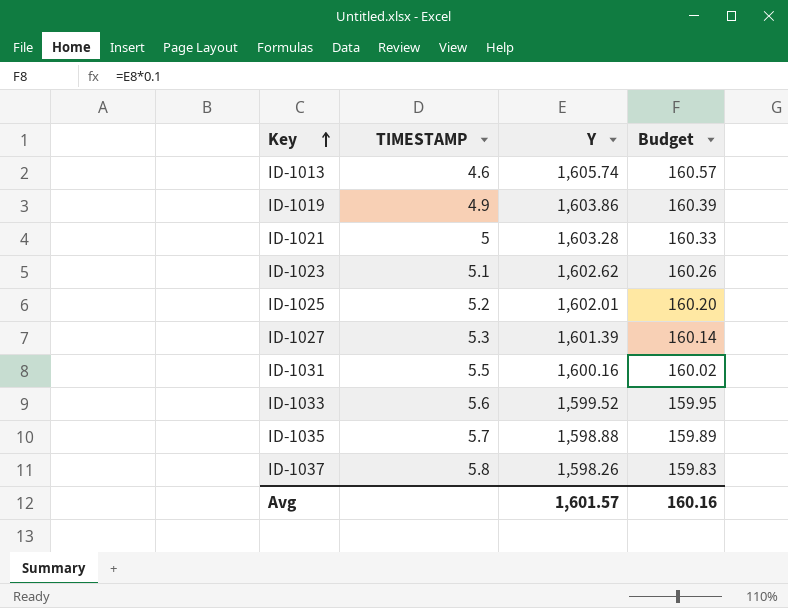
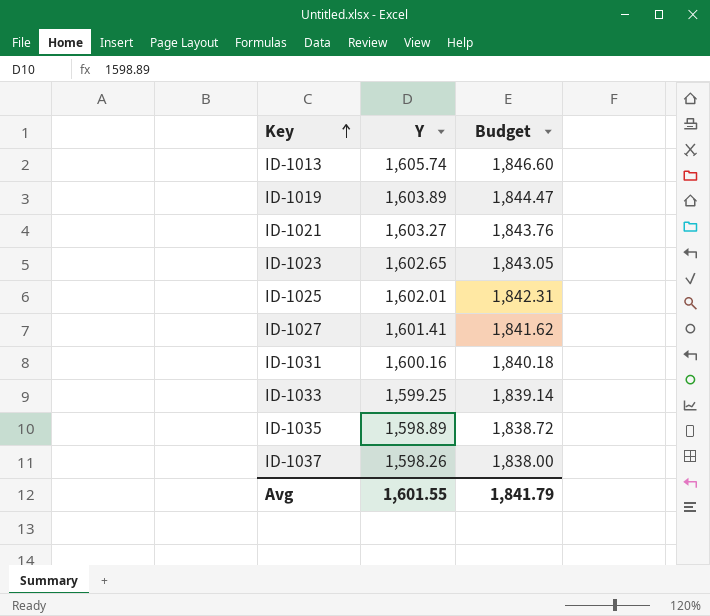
column TIMESTAMP | position: 2 -> none
column Budget | formula: [Y] * 0.1 -> [Y] * 1.15
ID-1019 | Y: 1,603.86 -> 1,603.89
ID-1021 | Y: 1,603.28 -> 1,603.27
ID-1023 | Y: 1,602.62 -> 1,602.65
ID-1027 | Y: 1,601.39 -> 1,601.41
ID-1033 | Y: 1,599.52 -> 1,599.25
ID-1035 | Y: 1,598.88 -> 1,598.89
Avg | Y: 1,601.57 -> 1,601.55
Avg | Budget: 160.16 -> 1,841.79

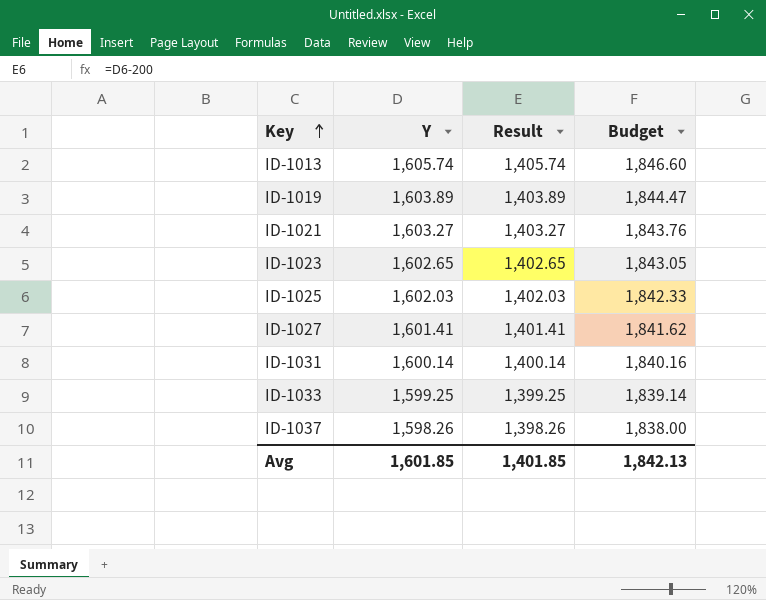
column Result | formula: none -> [Y] - 200
row ID-1035: 1,598.89 | 1,838.72 -> none
ID-1025 | Y: 1,602.01 -> 1,602.03
ID-1025 | Budget: 1,842.31 -> 1,842.33
ID-1031 | Y: 1,600.16 -> 1,600.14
ID-1031 | Budget: 1,840.18 -> 1,840.16
Avg | Y: 1,601.55 -> 1,601.85
Avg | Budget: 1,841.79 -> 1,842.13

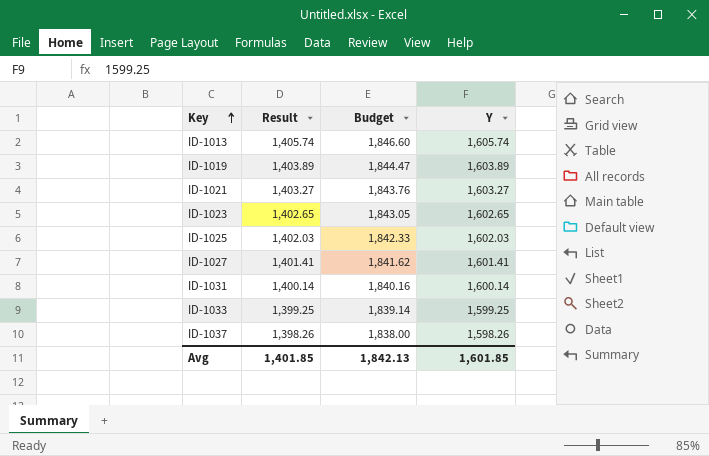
column Y | position: 2 -> 4

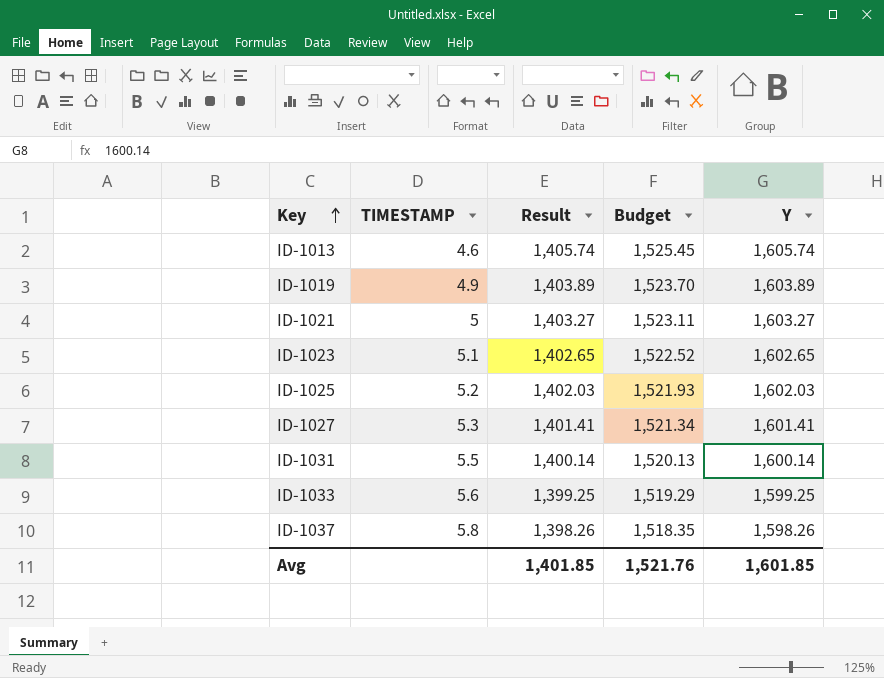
column TIMESTAMP | position: none -> 2
column Budget | formula: [Y] * 1.15 -> [Y] * 0.95
Avg | Budget: 1,842.13 -> 1,521.76

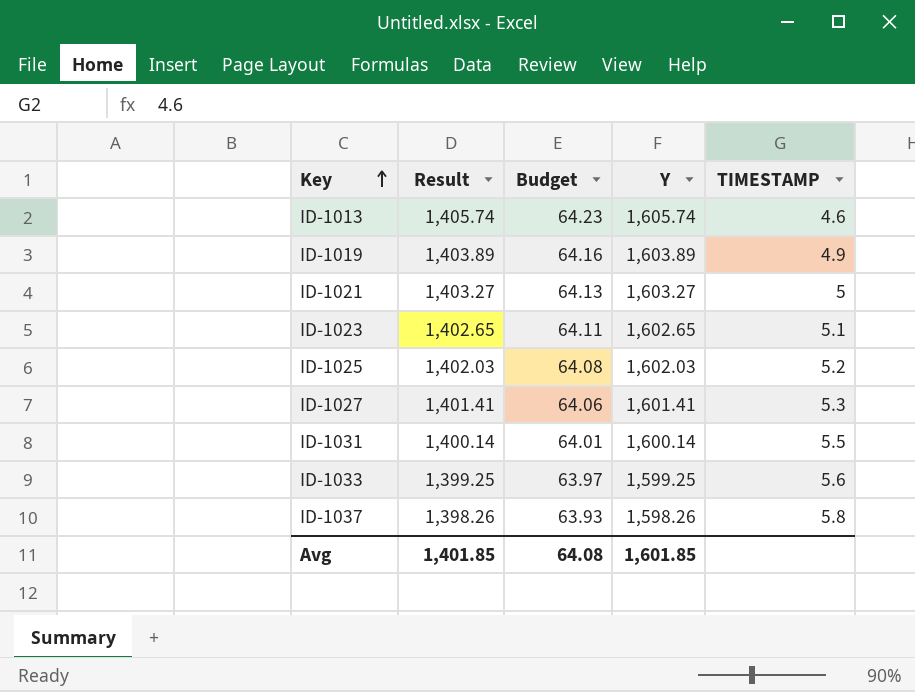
column Budget | formula: [Y] * 0.95 -> [Y] * 0.04
column TIMESTAMP | position: 2 -> 5
Avg | Budget: 1,521.76 -> 64.08

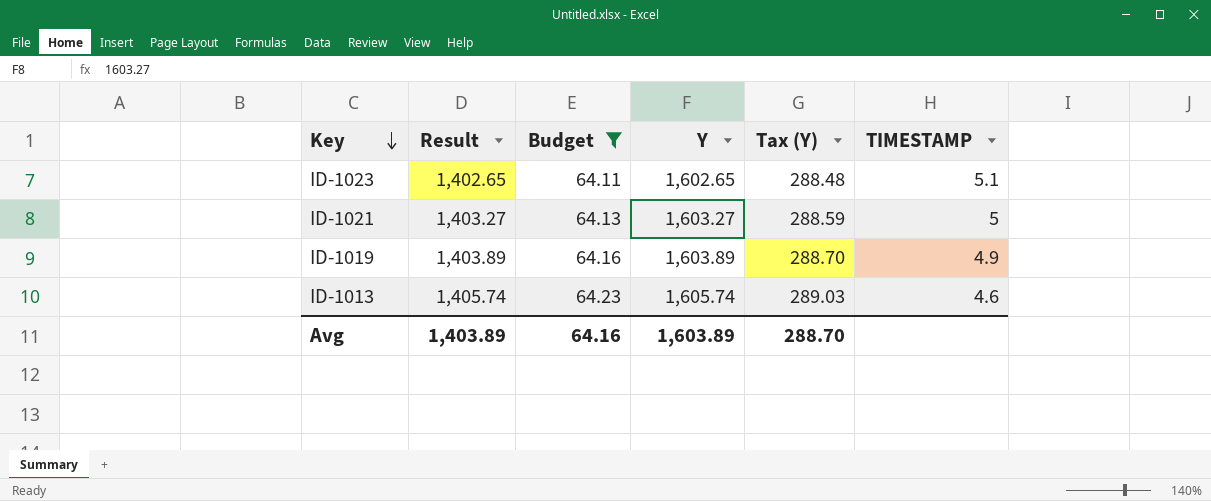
filter: none -> Budget >= 64.11
row order: Key ascending -> Key descending
column Tax (Y) | formula: none -> [Y] * 0.18
Avg | Result: 1,401.85 -> 1,403.89
Avg | Budget: 64.08 -> 64.16
Avg | Y: 1,601.85 -> 1,603.89

